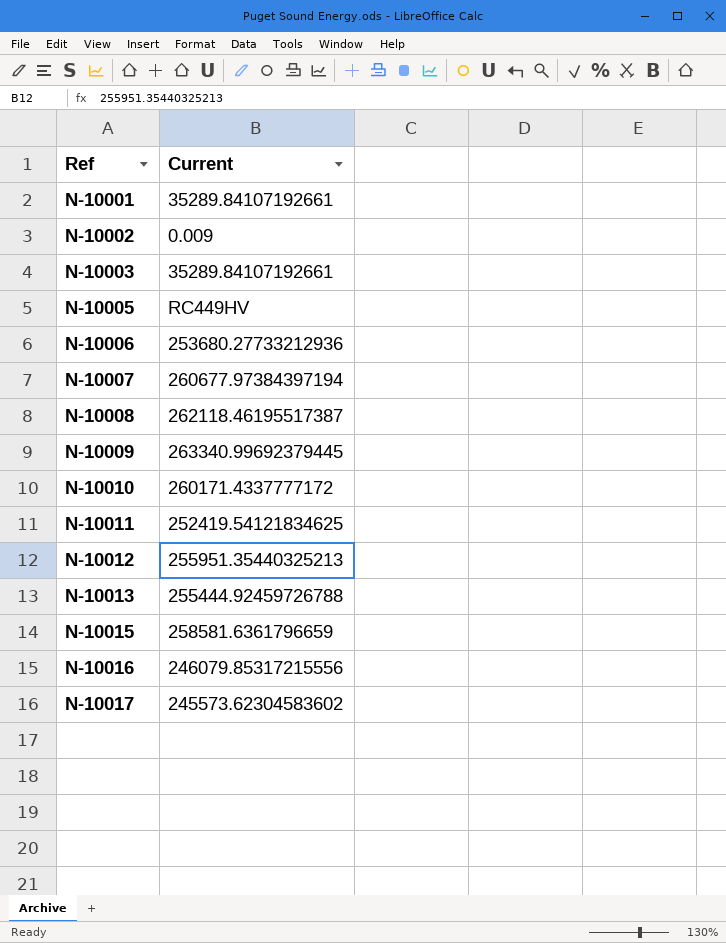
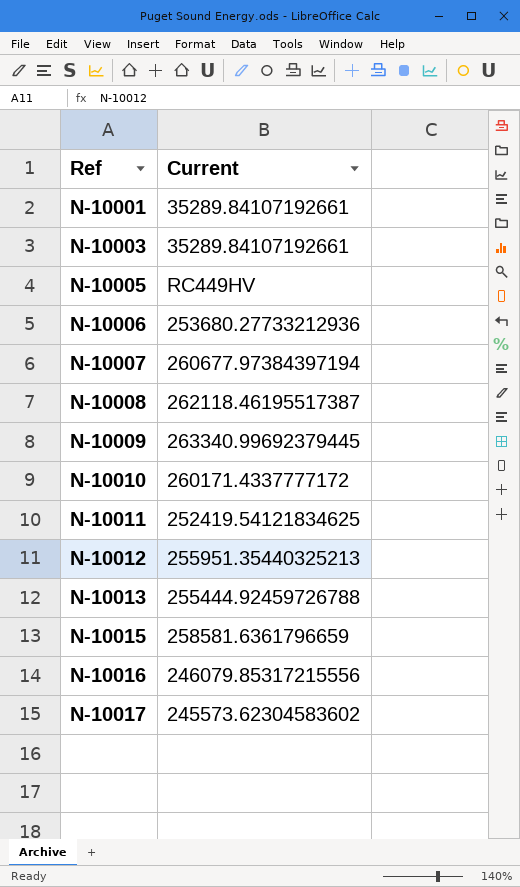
row N-10002: 0.009 -> none

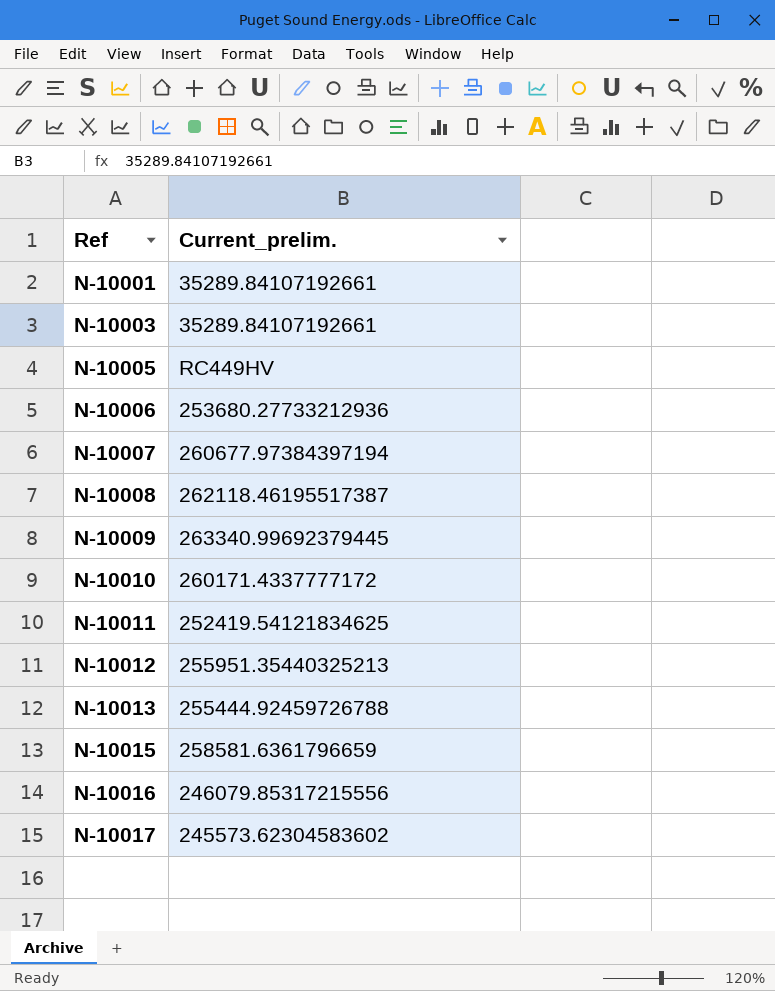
column name: Current -> Current_prelim.

